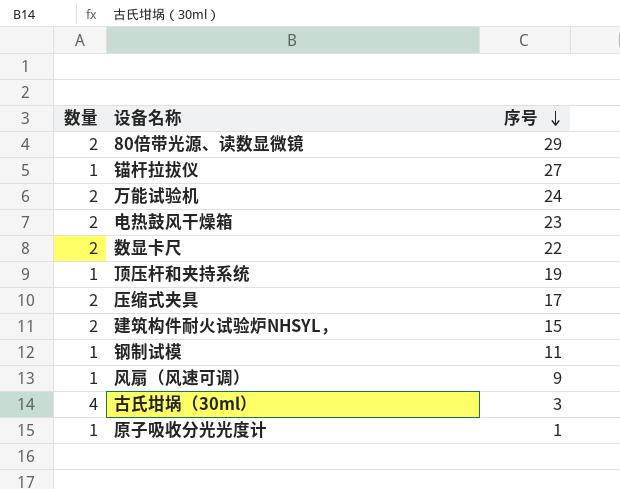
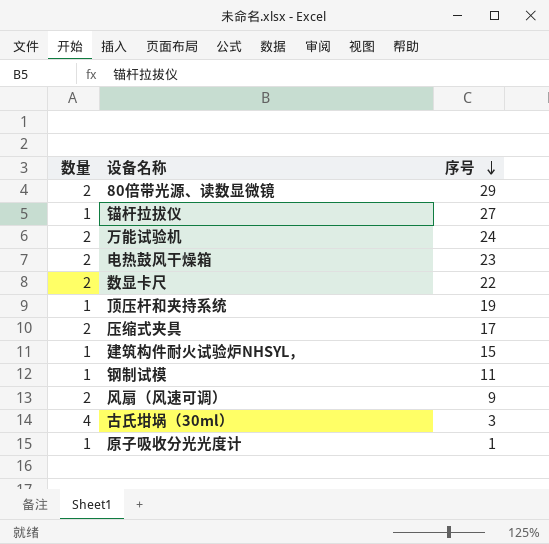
建筑构件耐火试验炉NHSYL， | 数量: 2 -> 1
风扇（风速可调） | 数量: 1 -> 2

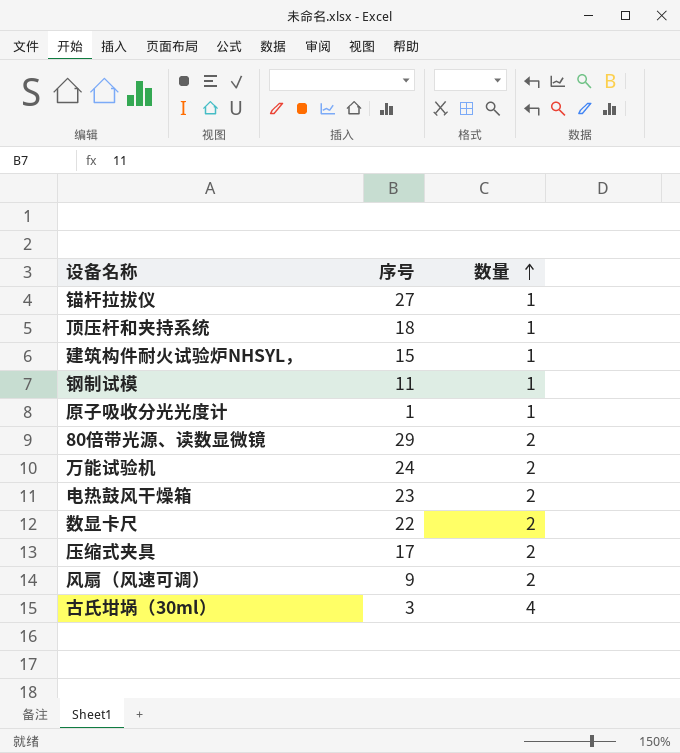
row order: 序号 descending -> 数量 ascending
column 数量 | position: 1 -> 3
顶压杆和夹持系统 | 序号: 19 -> 18

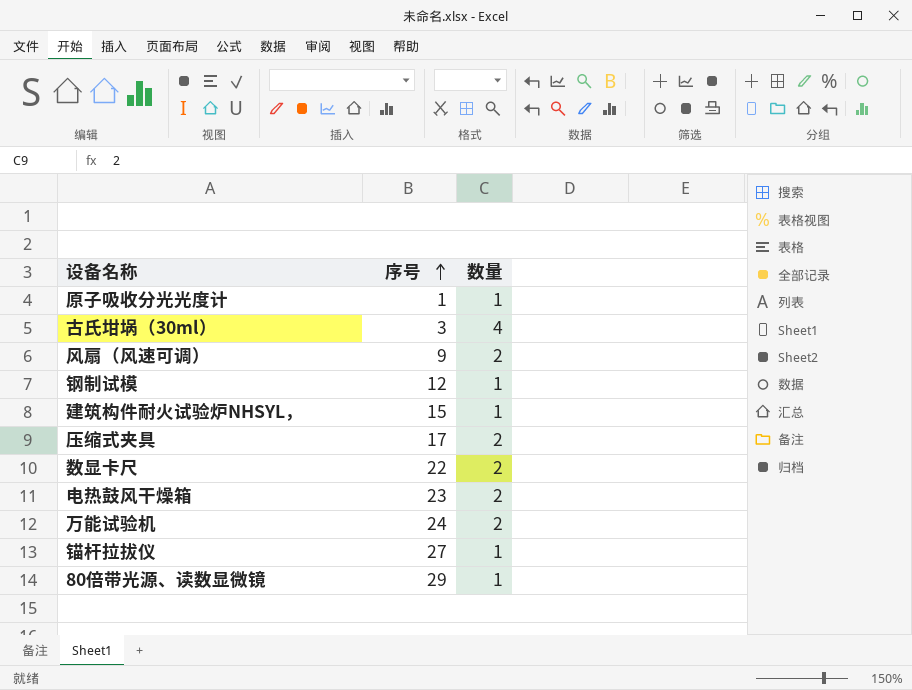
row order: 数量 ascending -> 序号 ascending
row 顶压杆和夹持系统: 18 | 1 -> none
钢制试模 | 序号: 11 -> 12
80倍带光源、读数显微镜 | 数量: 2 -> 1

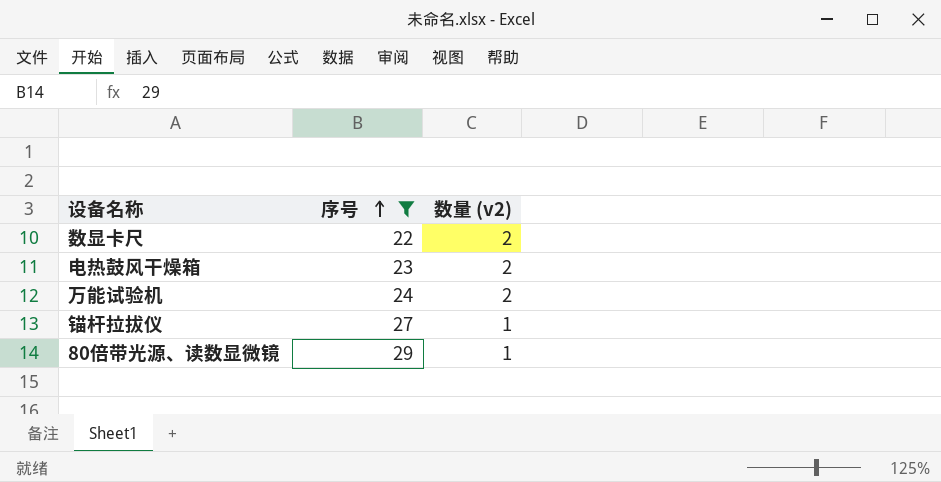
filter: none -> 序号 >= 22
column name: 数量 -> 数量 (v2)

